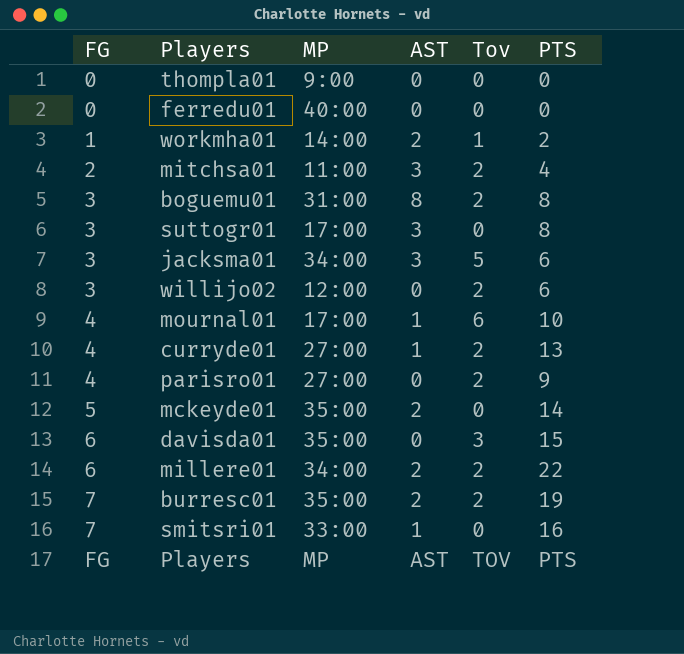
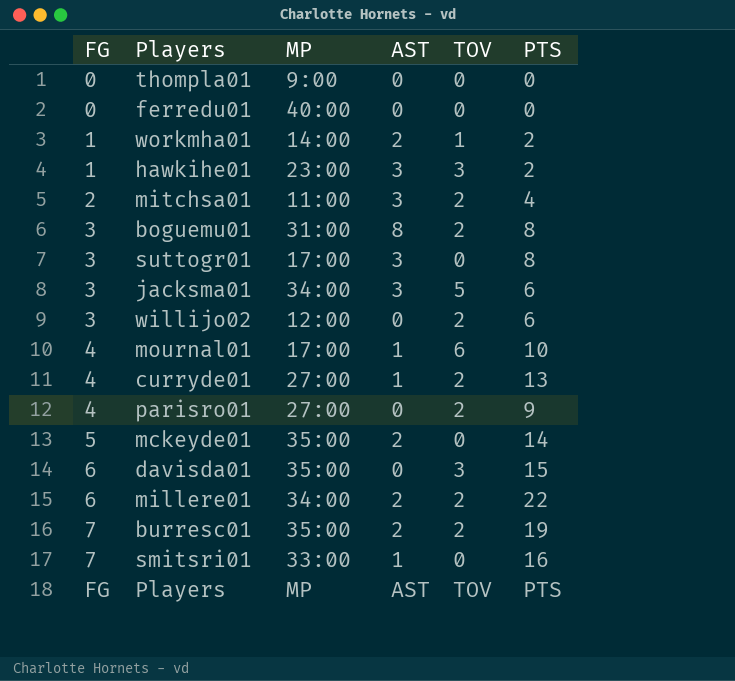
column name: Tov -> TOV
row hawkihe01: none -> 1 | 23:00 | 3 | 3 | 2

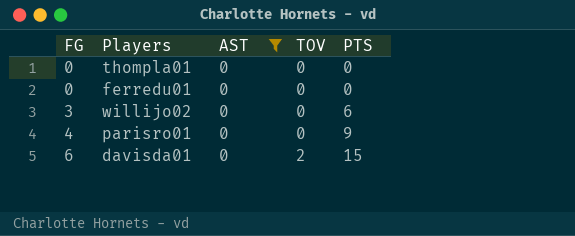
filter: none -> AST = 0
column MP | position: 3 -> none
willijo02 | TOV: 2 -> 0
parisro01 | TOV: 2 -> 0
davisda01 | TOV: 3 -> 2

